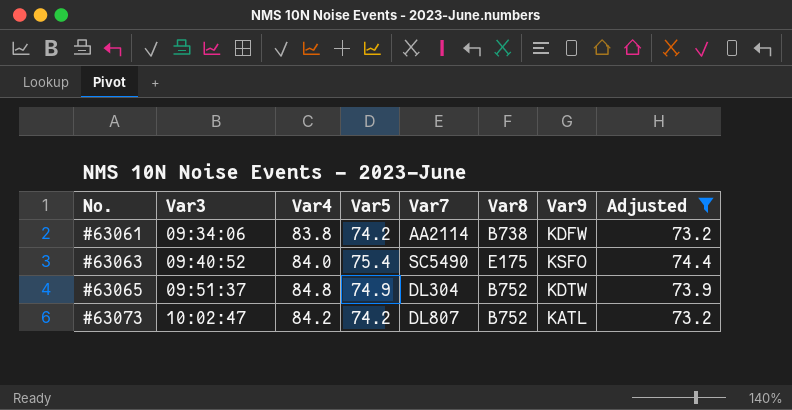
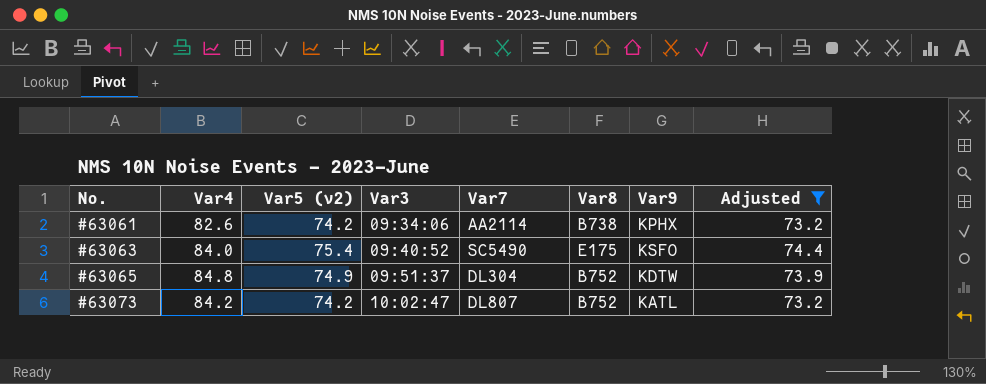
column name: Var5 -> Var5 (v2)
column Var3 | position: 2 -> 4
#63061 | Var4: 83.8 -> 82.6
#63061 | Var9: KDFW -> KPHX

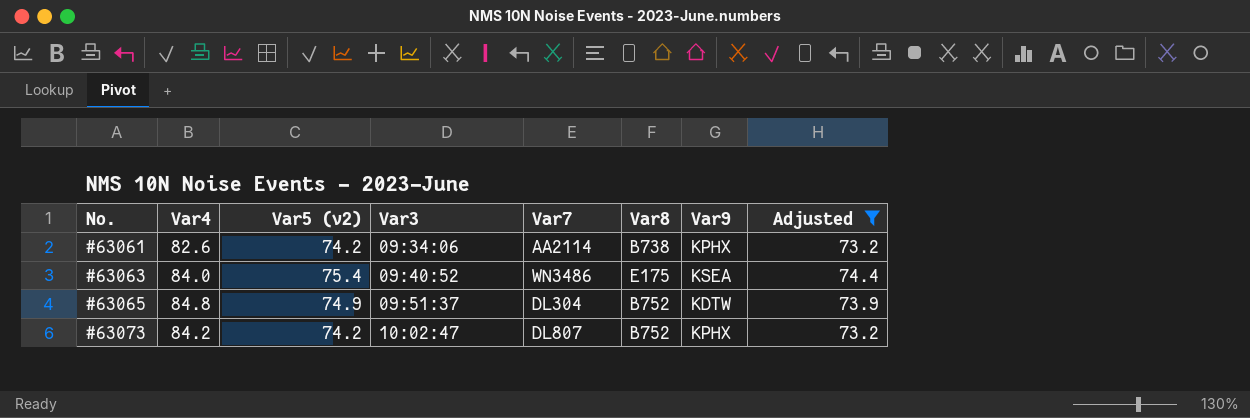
#63063 | Var7: SC5490 -> WN3486
#63063 | Var9: KSFO -> KSEA
#63073 | Var9: KATL -> KPHX

